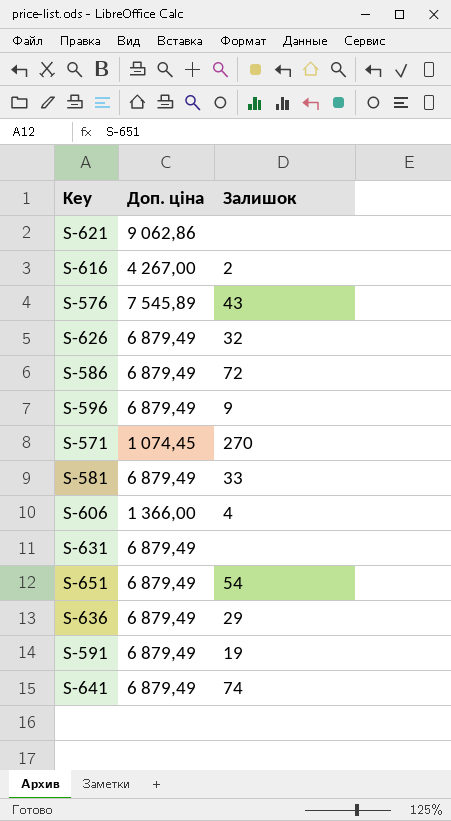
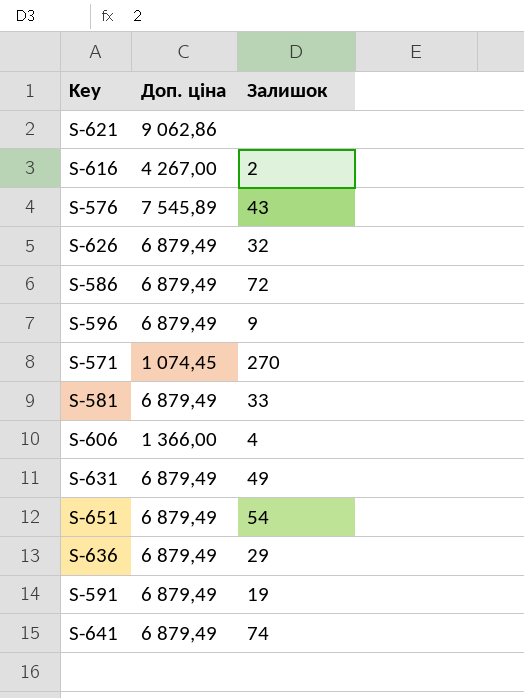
S-631 | Залишок: none -> 49

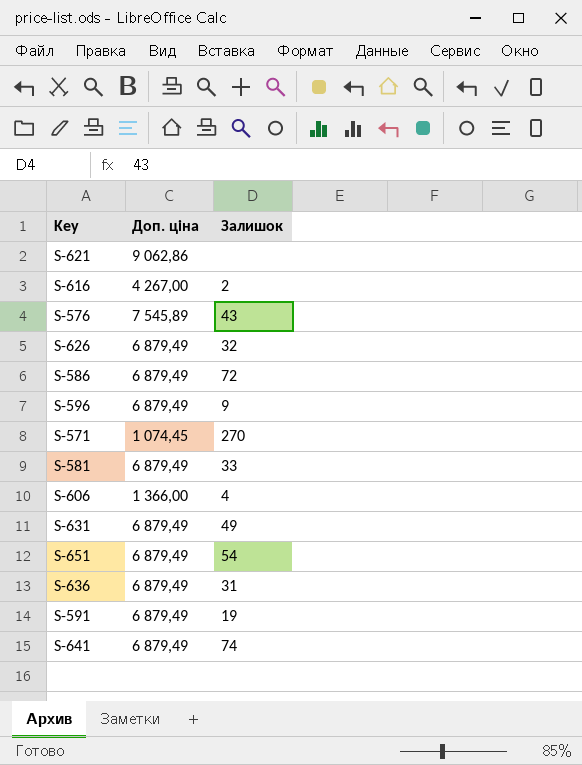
S-636 | Залишок: 29 -> 31

